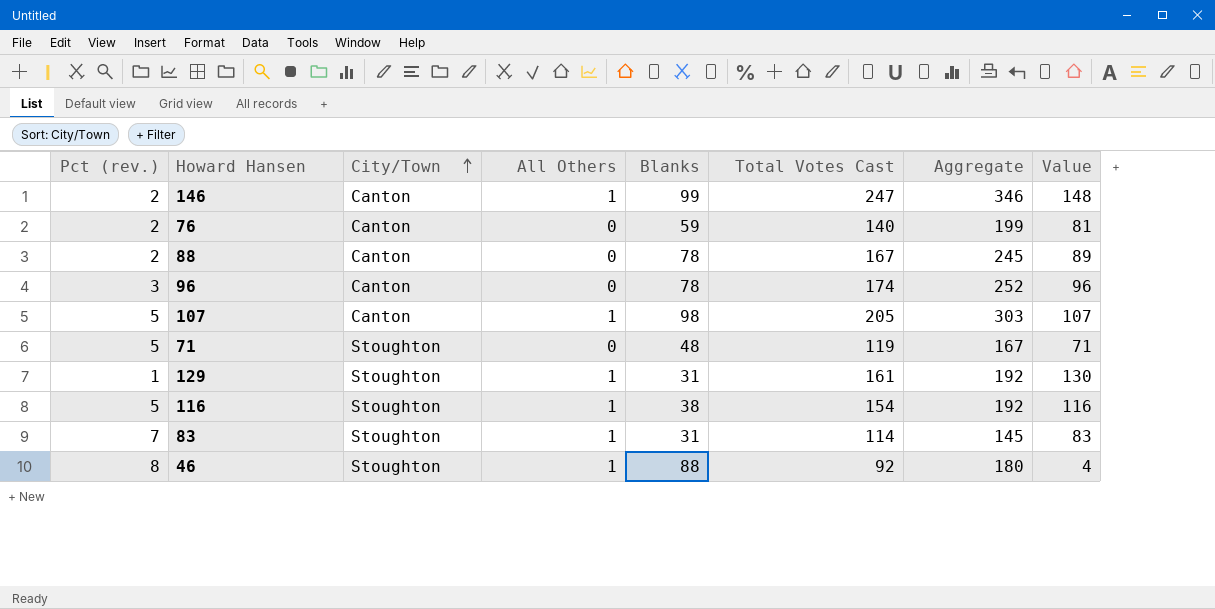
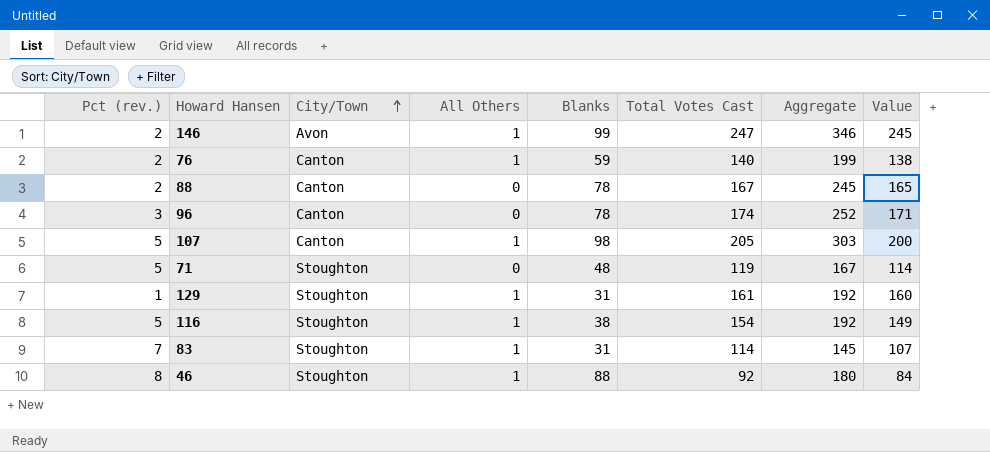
column Value | formula: [Total Votes Cast] - [Blanks] -> [Total Votes Cast] - [Pct (rev.)]
146 | City/Town: Canton -> Avon
76 | All Others: 0 -> 1

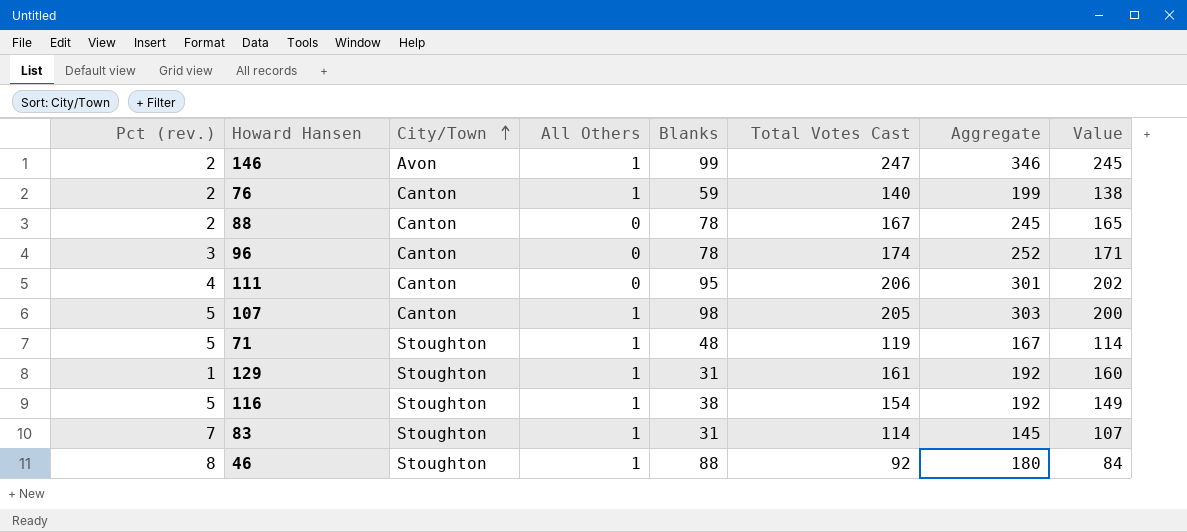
row 111: none -> 4 | Canton | 0 | 95 | 206 | 301 | 202
71 | All Others: 0 -> 1

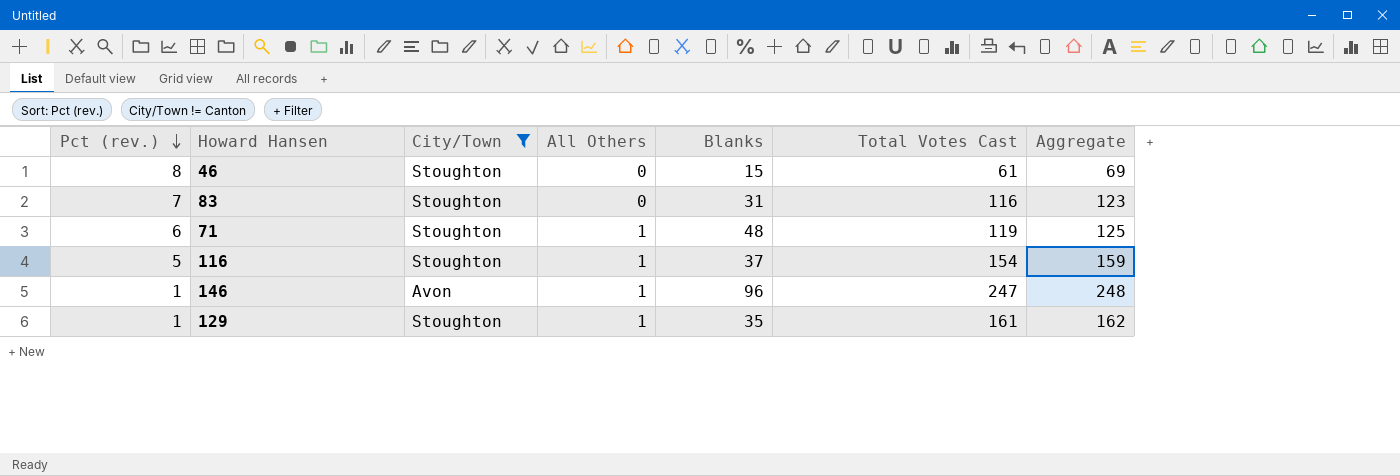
filter: none -> City/Town != Canton
row order: City/Town ascending -> Pct (rev.) descending
column Value | formula: [Total Votes Cast] - [Pct (rev.)] -> none
column Aggregate | formula: [Blanks] + [Total Votes Cast] -> [Pct (rev.)] + [Total Votes Cast]
46 | All Others: 1 -> 0
46 | Blanks: 88 -> 15
46 | Total Votes Cast: 92 -> 61
83 | All Others: 1 -> 0
83 | Total Votes Cast: 114 -> 116
71 | Pct (rev.): 5 -> 6
116 | Blanks: 38 -> 37
146 | Pct (rev.): 2 -> 1
146 | Blanks: 99 -> 96
129 | Blanks: 31 -> 35

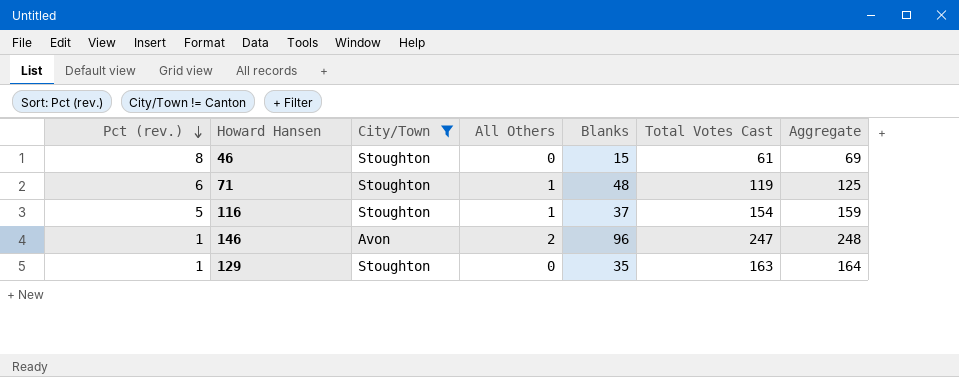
row 83: 7 | Stoughton | 0 | 31 | 116 | 123 -> none
146 | All Others: 1 -> 2
129 | All Others: 1 -> 0
129 | Total Votes Cast: 161 -> 163
129 | Aggregate: 162 -> 164

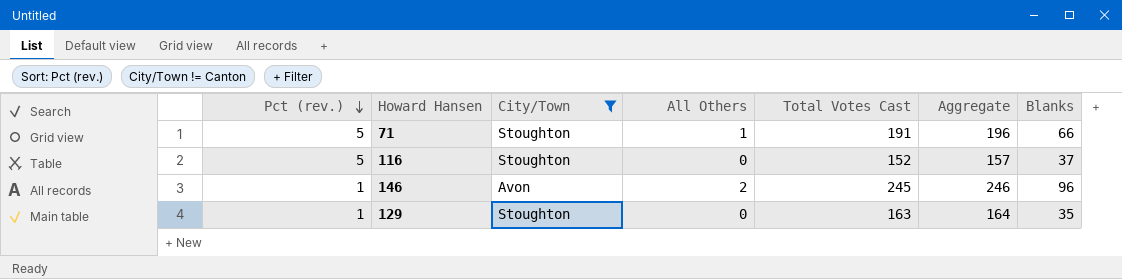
column Blanks | position: 5 -> 7
row 46: 8 | Stoughton | 0 | 15 | 61 | 69 -> none
71 | Pct (rev.): 6 -> 5
71 | Total Votes Cast: 119 -> 191
71 | Aggregate: 125 -> 196
71 | Blanks: 48 -> 66
116 | All Others: 1 -> 0
116 | Total Votes Cast: 154 -> 152
116 | Aggregate: 159 -> 157
146 | Total Votes Cast: 247 -> 245
146 | Aggregate: 248 -> 246

